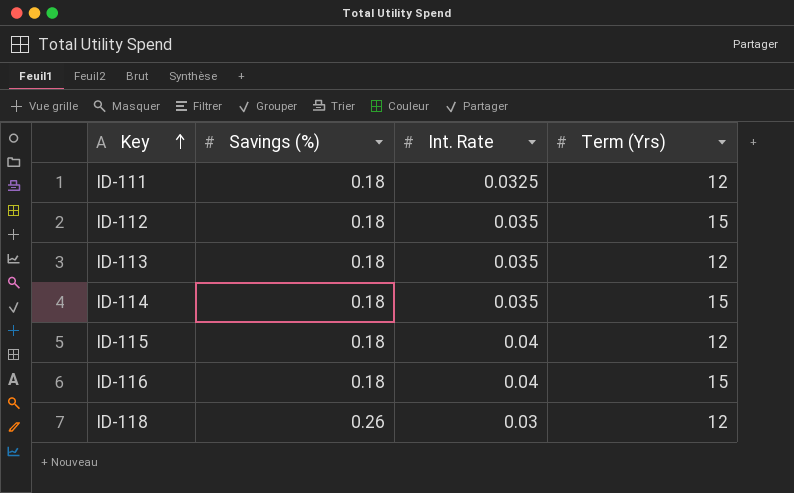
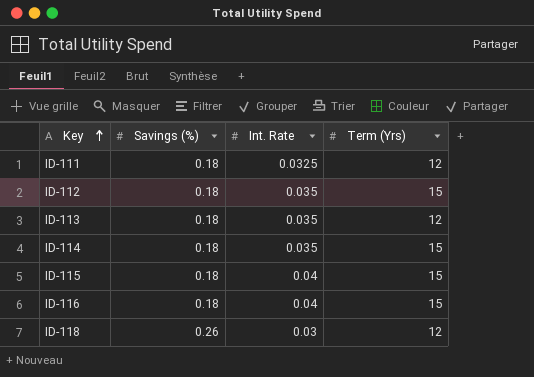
ID-115 | Term (Yrs): 12 -> 15

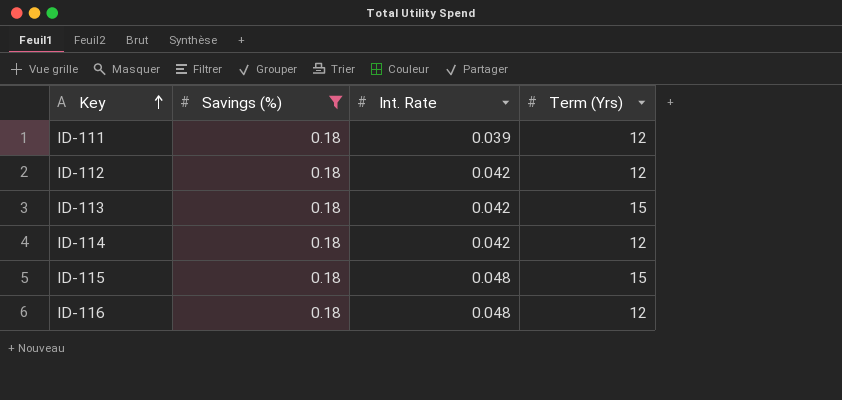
filter: none -> Savings (%) = 0.18
ID-111 | Int. Rate: 0.0325 -> 0.039
ID-112 | Int. Rate: 0.035 -> 0.042
ID-112 | Term (Yrs): 15 -> 12
ID-113 | Int. Rate: 0.035 -> 0.042
ID-113 | Term (Yrs): 12 -> 15
ID-114 | Int. Rate: 0.035 -> 0.042
ID-114 | Term (Yrs): 15 -> 12
ID-115 | Int. Rate: 0.04 -> 0.048
ID-116 | Int. Rate: 0.04 -> 0.048
ID-116 | Term (Yrs): 15 -> 12

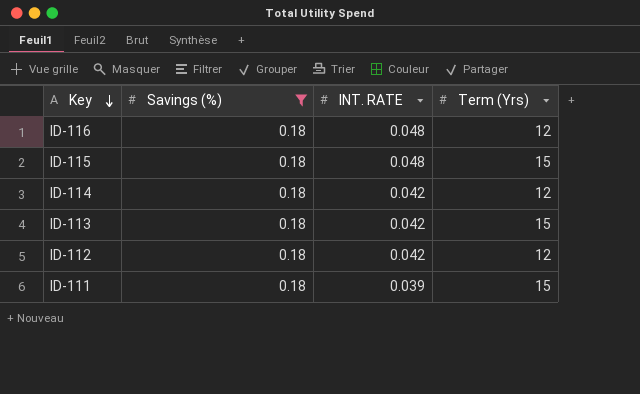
row order: Key ascending -> Key descending
column name: Int. Rate -> INT. RATE
ID-111 | Term (Yrs): 12 -> 15

